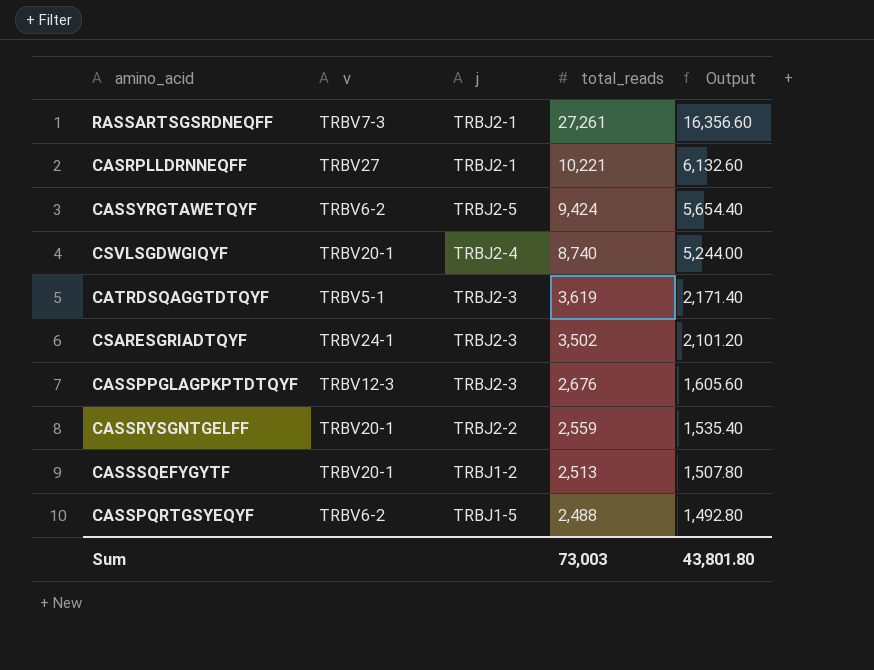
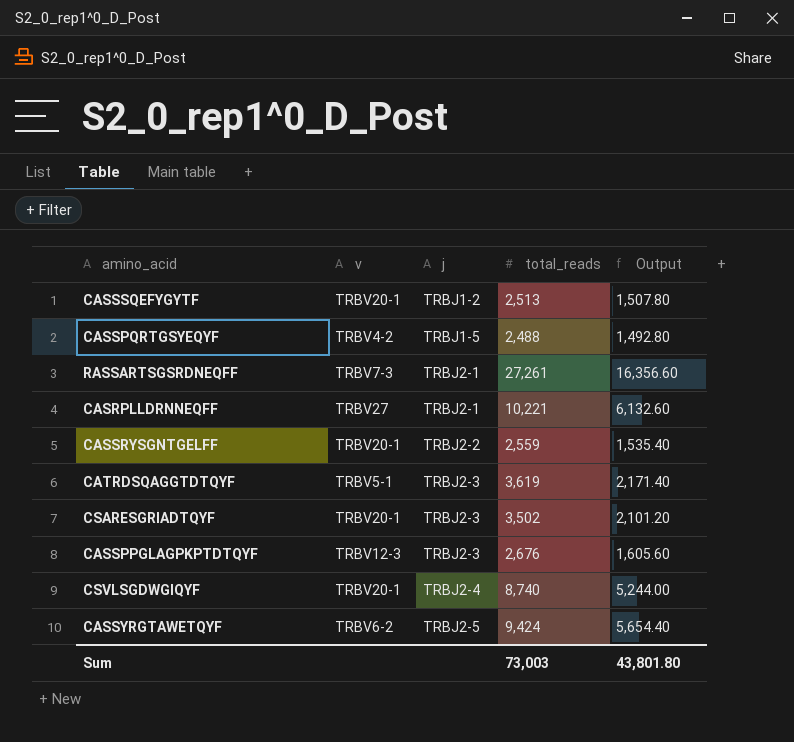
row order: total_reads descending -> j ascending
CASSPQRTGSYEQYF | v: TRBV6-2 -> TRBV4-2
CSARESGRIADTQYF | v: TRBV24-1 -> TRBV20-1

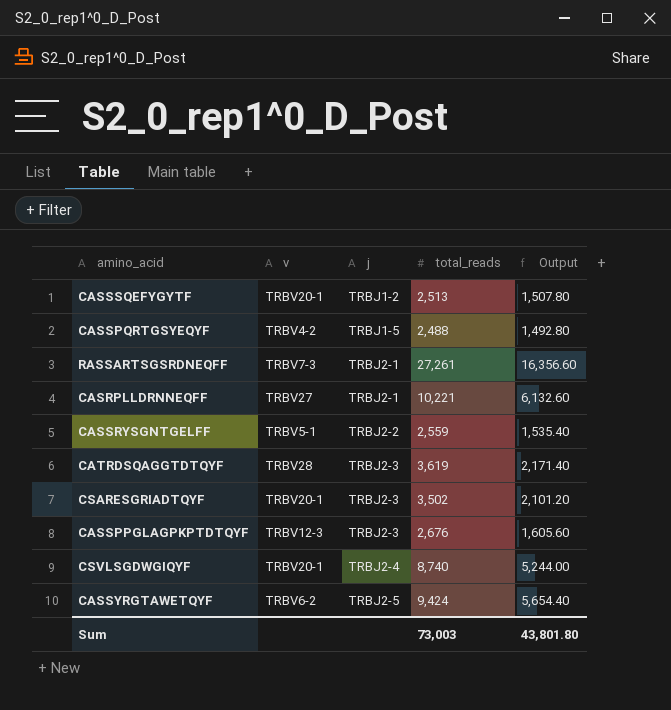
CASSRYSGNTGELFF | v: TRBV20-1 -> TRBV5-1
CATRDSQAGGTDTQYF | v: TRBV5-1 -> TRBV28

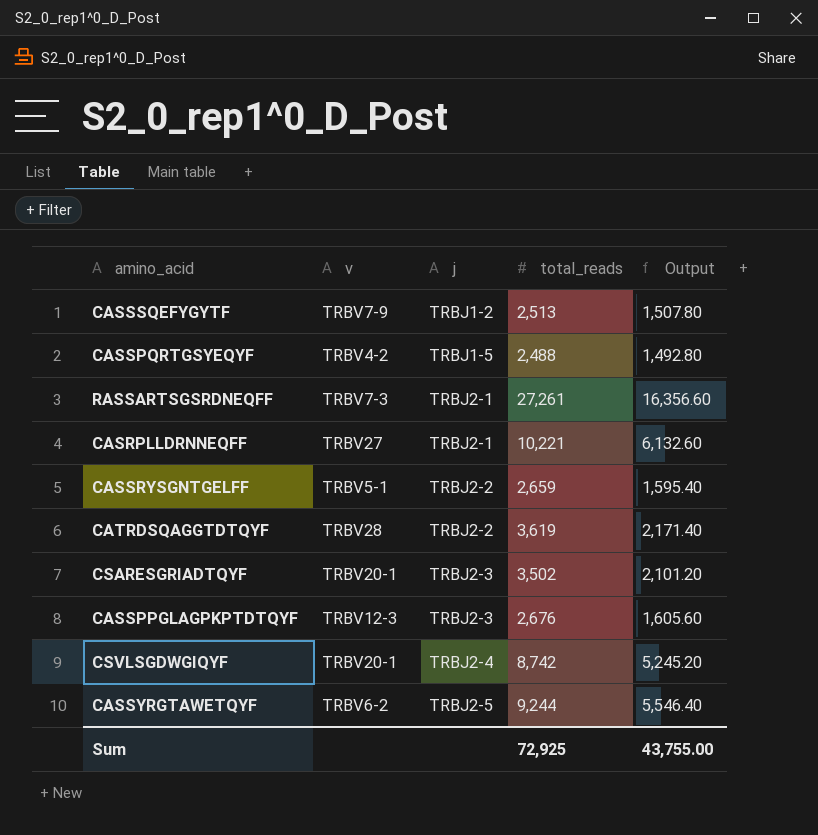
CASSSQEFYGYTF | v: TRBV20-1 -> TRBV7-9
CASSRYSGNTGELFF | total_reads: 2,559 -> 2,659
CASSRYSGNTGELFF | Output: 1,535.40 -> 1,595.40
CATRDSQAGGTDTQYF | j: TRBJ2-3 -> TRBJ2-2
CSVLSGDWGIQYF | total_reads: 8,740 -> 8,742
CSVLSGDWGIQYF | Output: 5,244.00 -> 5,245.20
CASSYRGTAWETQYF | total_reads: 9,424 -> 9,244
CASSYRGTAWETQYF | Output: 5,654.40 -> 5,546.40
Sum | total_reads: 73,003 -> 72,925
Sum | Output: 43,801.80 -> 43,755.00

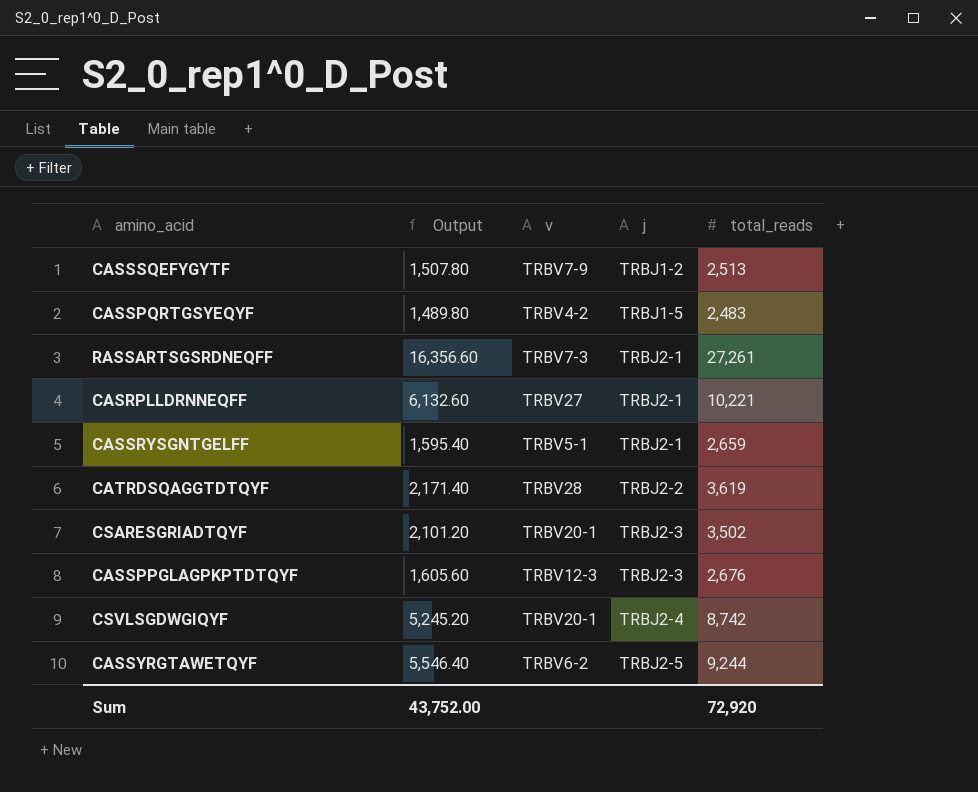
column Output | position: 5 -> 2
CASSPQRTGSYEQYF | Output: 1,492.80 -> 1,489.80
CASSPQRTGSYEQYF | total_reads: 2,488 -> 2,483
CASSRYSGNTGELFF | j: TRBJ2-2 -> TRBJ2-1
Sum | Output: 43,755.00 -> 43,752.00
Sum | total_reads: 72,925 -> 72,920

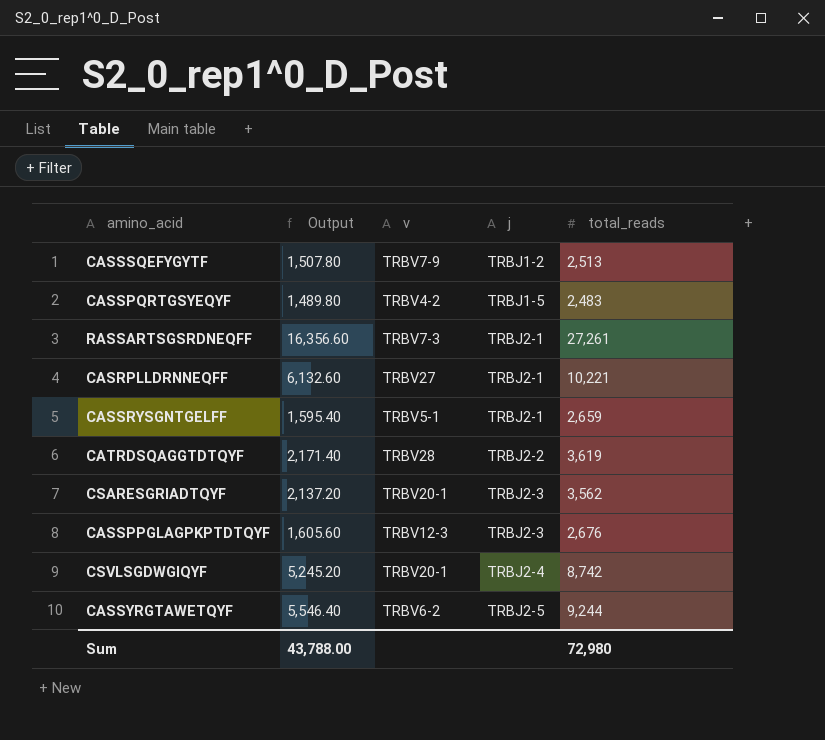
CSARESGRIADTQYF | Output: 2,101.20 -> 2,137.20
CSARESGRIADTQYF | total_reads: 3,502 -> 3,562
Sum | Output: 43,752.00 -> 43,788.00
Sum | total_reads: 72,920 -> 72,980

